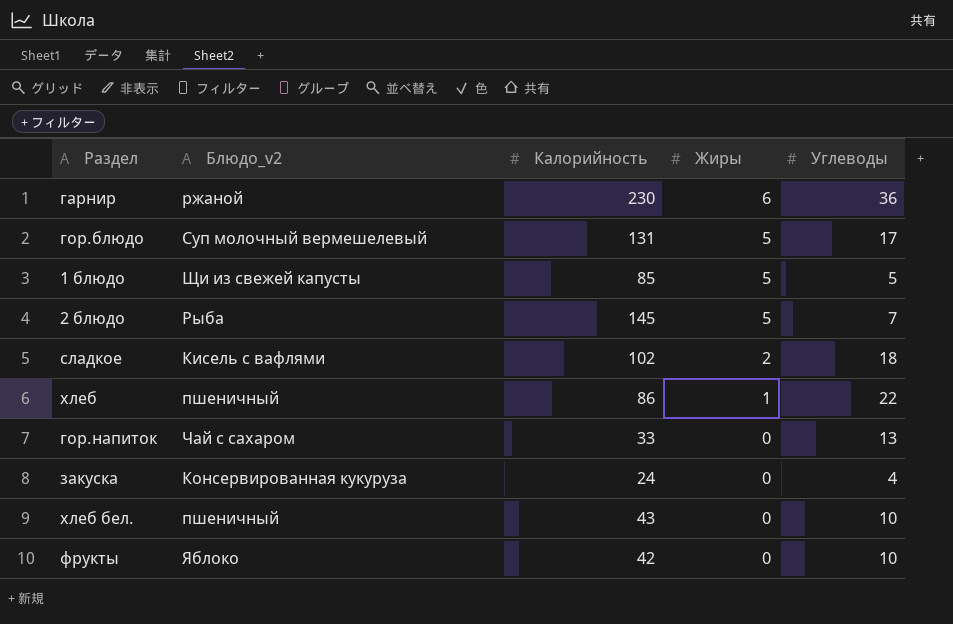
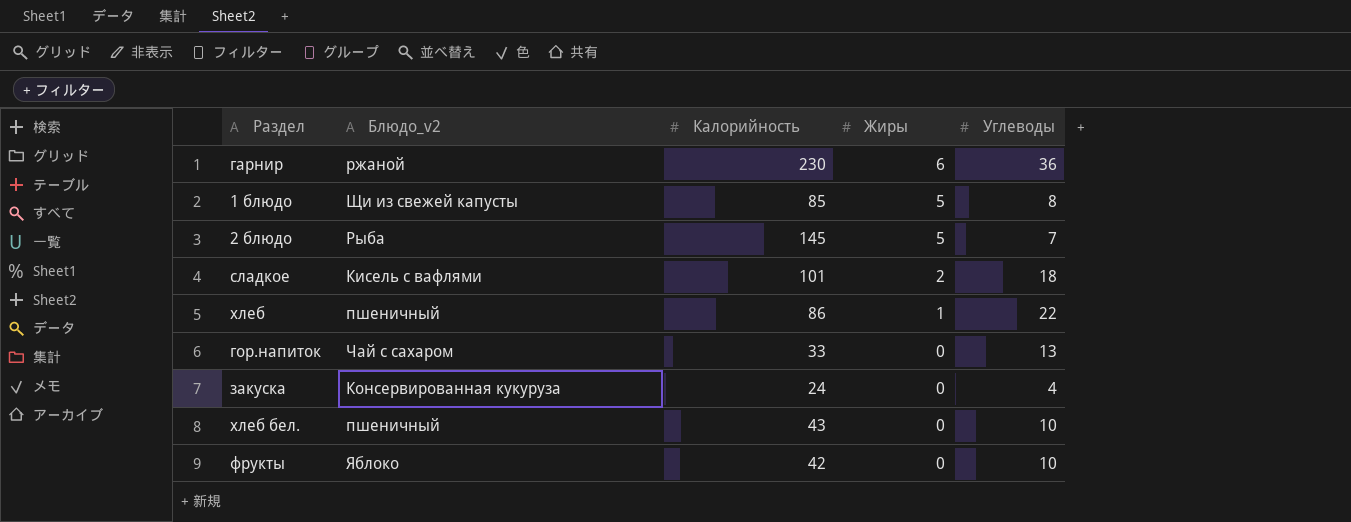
row гор.блюдо: Суп молочный вермешелевый | 131 | 5 | 17 -> none
1 блюдо | Углеводы: 5 -> 8
сладкое | Калорийность: 102 -> 101

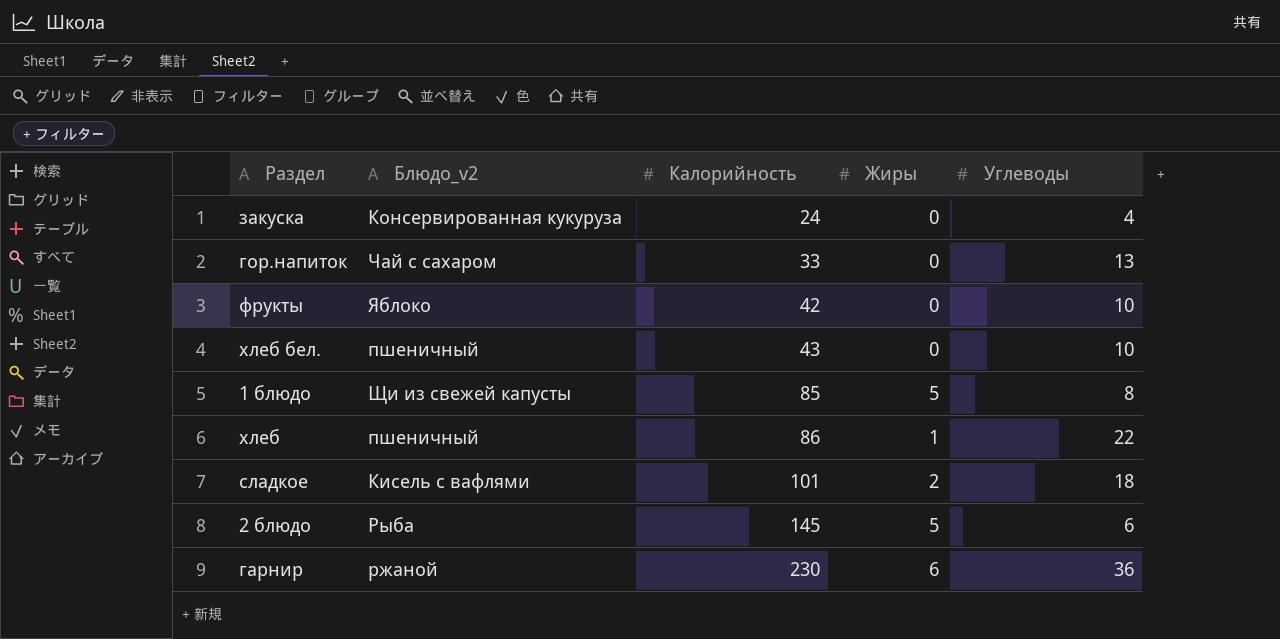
row order: Жиры descending -> Калорийность ascending
2 блюдо | Углеводы: 7 -> 6

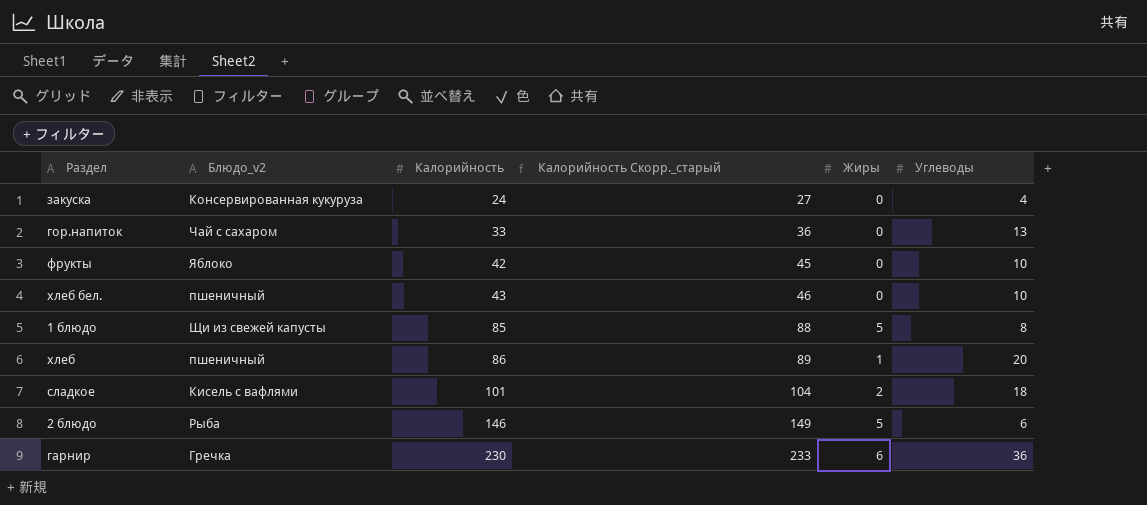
column Калорийность Скорр._старый | formula: none -> [Калорийность] + 3
хлеб | Углеводы: 22 -> 20
2 блюдо | Калорийность: 145 -> 146
гарнир | Блюдо_v2: ржаной -> Гречка

